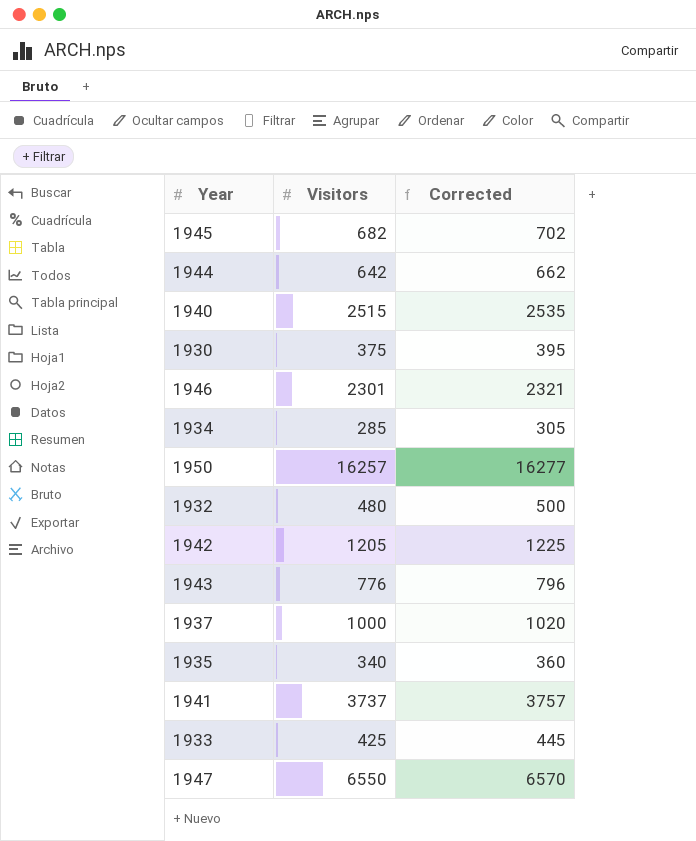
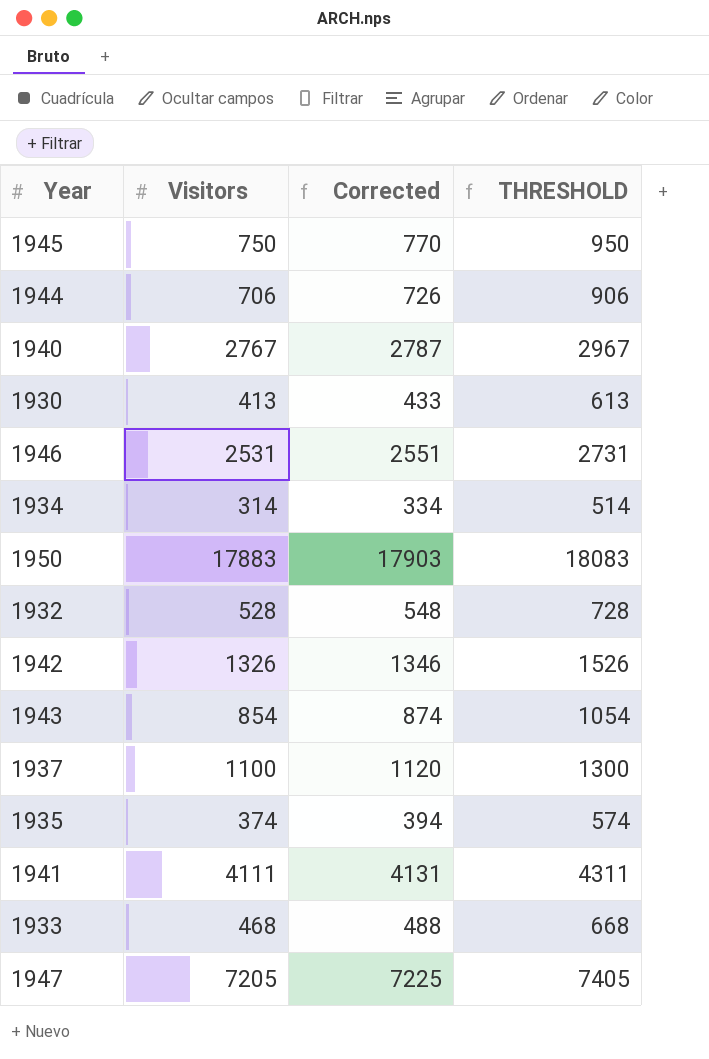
column THRESHOLD | formula: none -> [Visitors] + 200
1945 | Visitors: 682 -> 750
1945 | Corrected: 702 -> 770
1944 | Visitors: 642 -> 706
1944 | Corrected: 662 -> 726
1940 | Visitors: 2515 -> 2767
1940 | Corrected: 2535 -> 2787
1930 | Visitors: 375 -> 413
1930 | Corrected: 395 -> 433
1946 | Visitors: 2301 -> 2531
1946 | Corrected: 2321 -> 2551
1934 | Visitors: 285 -> 314
1934 | Corrected: 305 -> 334
1950 | Visitors: 16257 -> 17883
1950 | Corrected: 16277 -> 17903
1932 | Visitors: 480 -> 528
1932 | Corrected: 500 -> 548
1942 | Visitors: 1205 -> 1326
1942 | Corrected: 1225 -> 1346
1943 | Visitors: 776 -> 854
1943 | Corrected: 796 -> 874
1937 | Visitors: 1000 -> 1100
1937 | Corrected: 1020 -> 1120
1935 | Visitors: 340 -> 374
1935 | Corrected: 360 -> 394
1941 | Visitors: 3737 -> 4111
1941 | Corrected: 3757 -> 4131
1933 | Visitors: 425 -> 468
1933 | Corrected: 445 -> 488
1947 | Visitors: 6550 -> 7205
1947 | Corrected: 6570 -> 7225

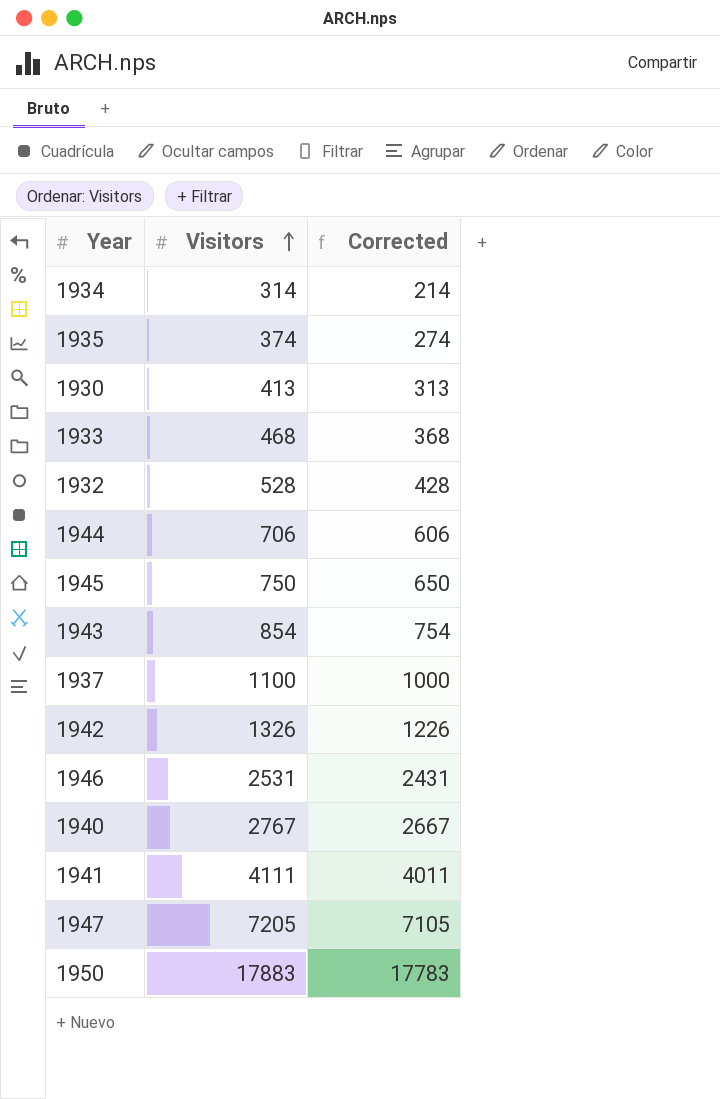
row order: none -> Visitors ascending
column THRESHOLD | formula: [Visitors] + 200 -> none
column Corrected | formula: [Visitors] + 20 -> [Visitors] - 100

